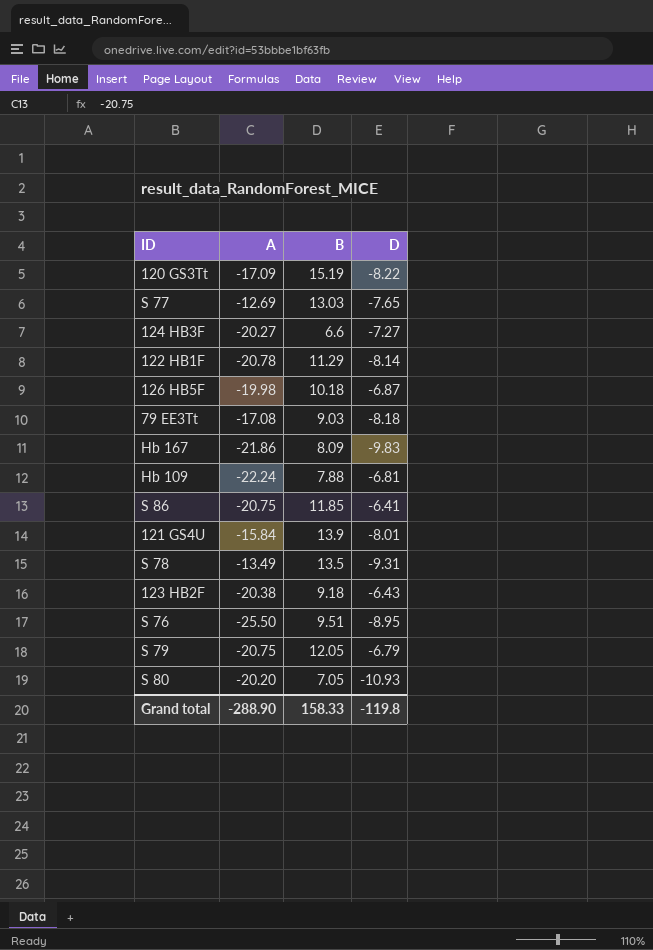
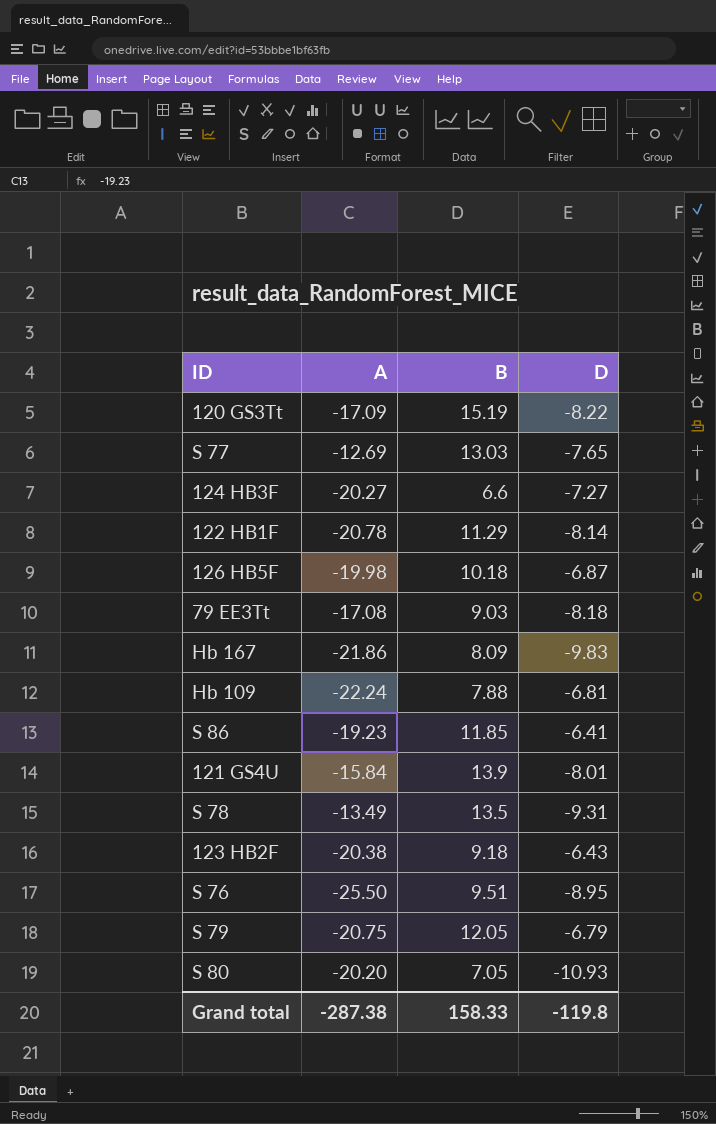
S 86 | A: -20.75 -> -19.23
Grand total | A: -288.90 -> -287.38

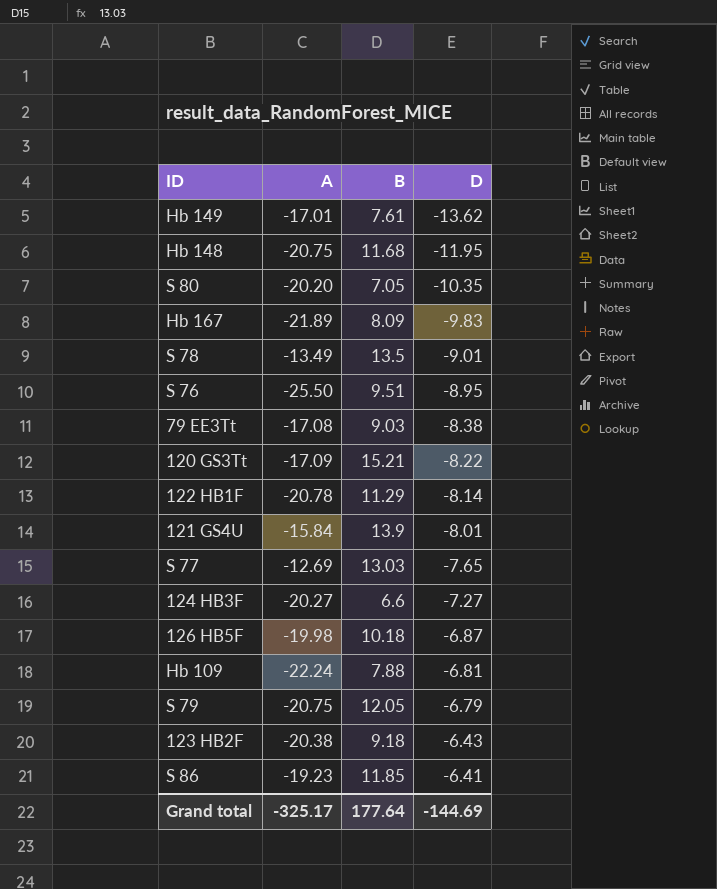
row order: none -> D ascending
row Hb 149: none -> -17.01 | 7.61 | -13.62
row Hb 148: none -> -20.75 | 11.68 | -11.95
S 80 | D: -10.93 -> -10.35
Hb 167 | A: -21.86 -> -21.89
S 78 | D: -9.31 -> -9.01
79 EE3Tt | D: -8.18 -> -8.38
120 GS3Tt | B: 15.19 -> 15.21
Grand total | A: -287.38 -> -325.17
Grand total | B: 158.33 -> 177.64
Grand total | D: -119.8 -> -144.69

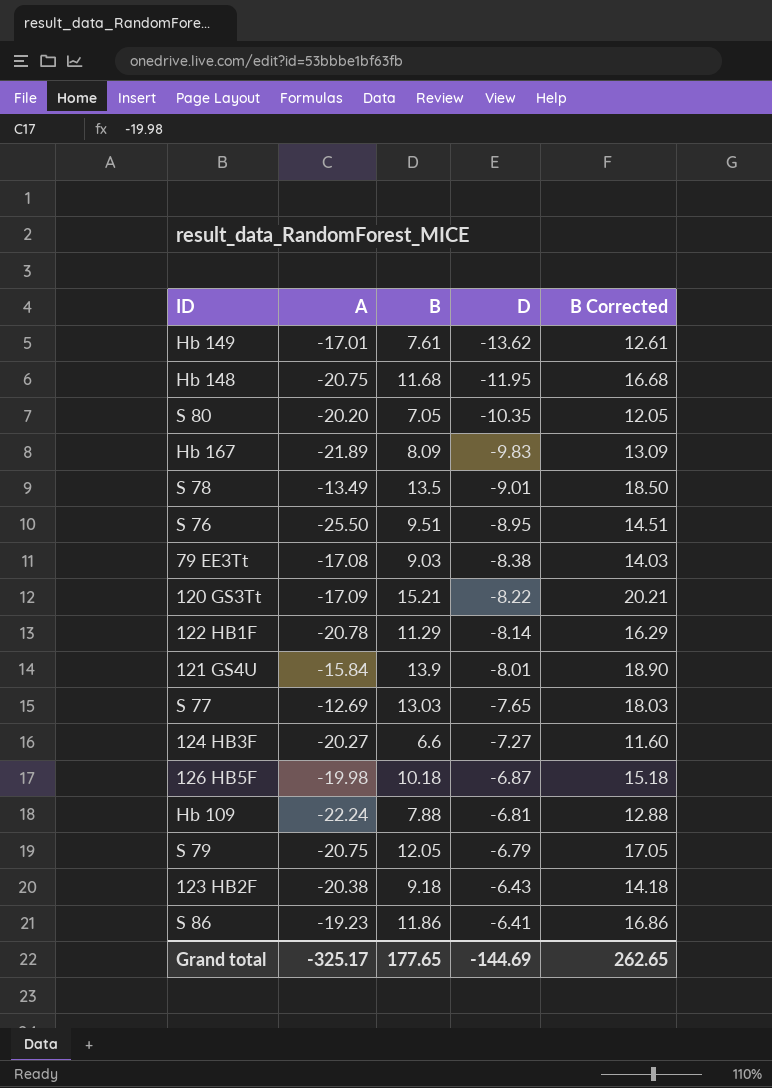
column B Corrected | formula: none -> [B] + 5
S 86 | B: 11.85 -> 11.86
Grand total | B: 177.64 -> 177.65

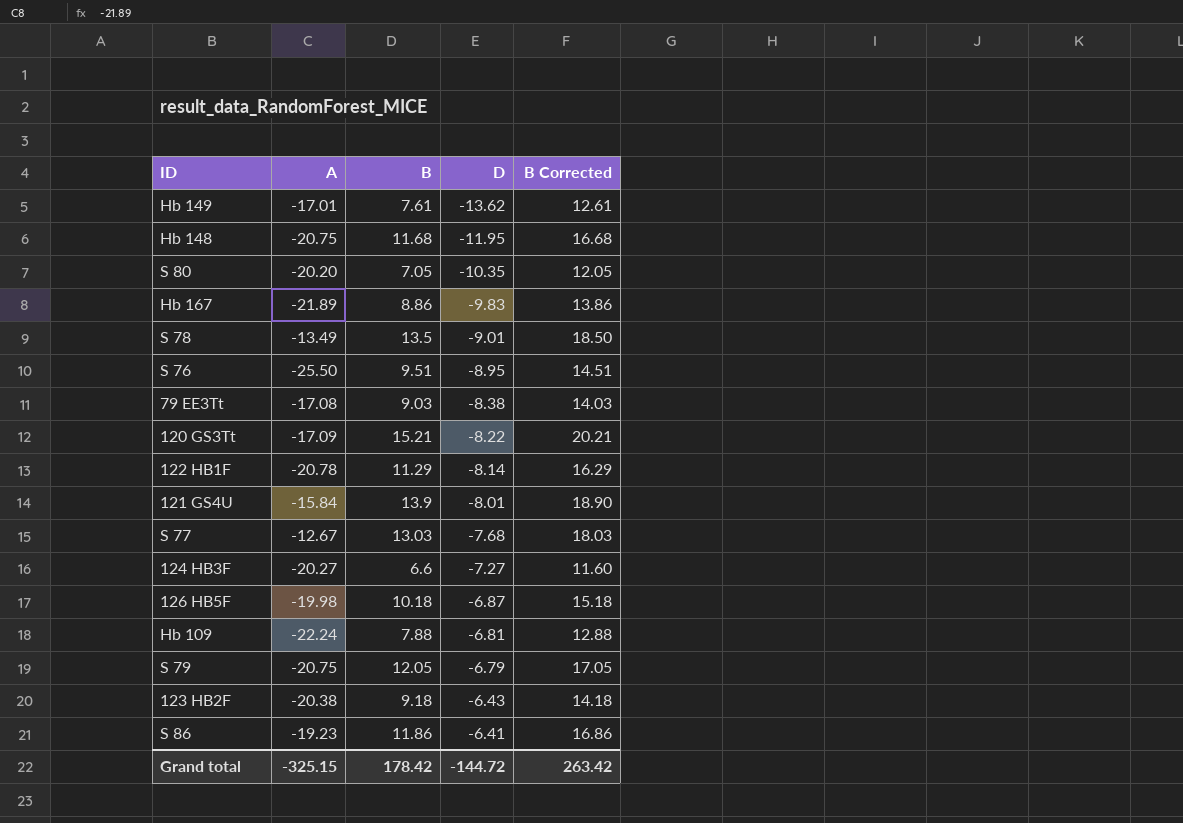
Hb 167 | B: 8.09 -> 8.86
Hb 167 | B Corrected: 13.09 -> 13.86
S 77 | A: -12.69 -> -12.67
S 77 | D: -7.65 -> -7.68
Grand total | A: -325.17 -> -325.15
Grand total | B: 177.65 -> 178.42
Grand total | D: -144.69 -> -144.72
Grand total | B Corrected: 262.65 -> 263.42

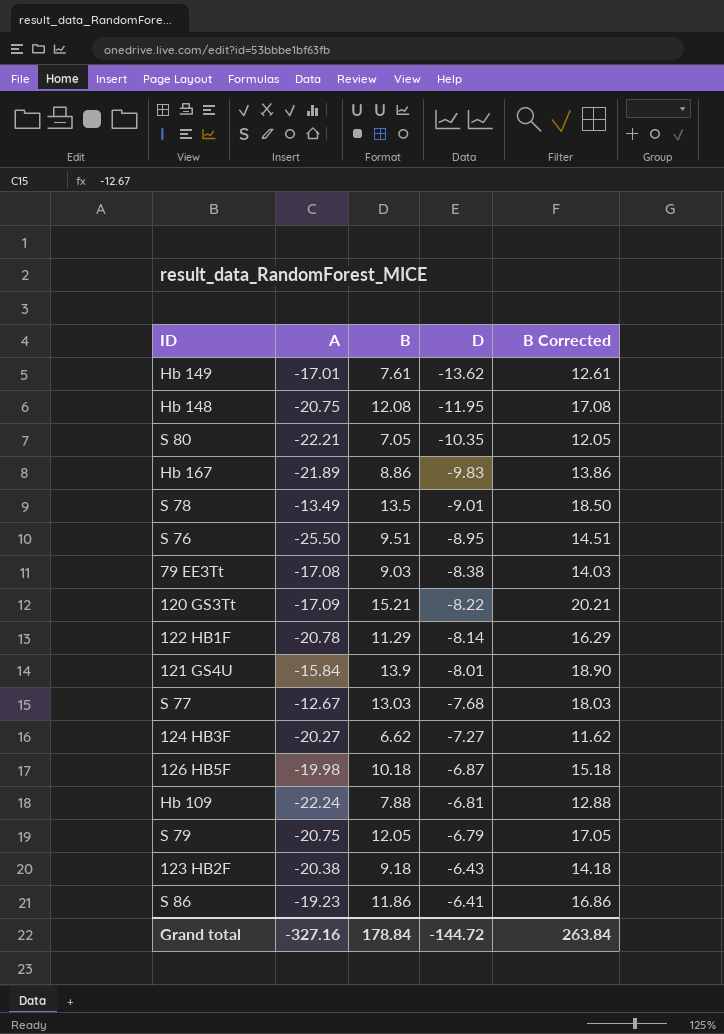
Hb 148 | B: 11.68 -> 12.08
Hb 148 | B Corrected: 16.68 -> 17.08
S 80 | A: -20.20 -> -22.21
124 HB3F | B: 6.6 -> 6.62
124 HB3F | B Corrected: 11.60 -> 11.62
Grand total | A: -325.15 -> -327.16
Grand total | B: 178.42 -> 178.84
Grand total | B Corrected: 263.42 -> 263.84

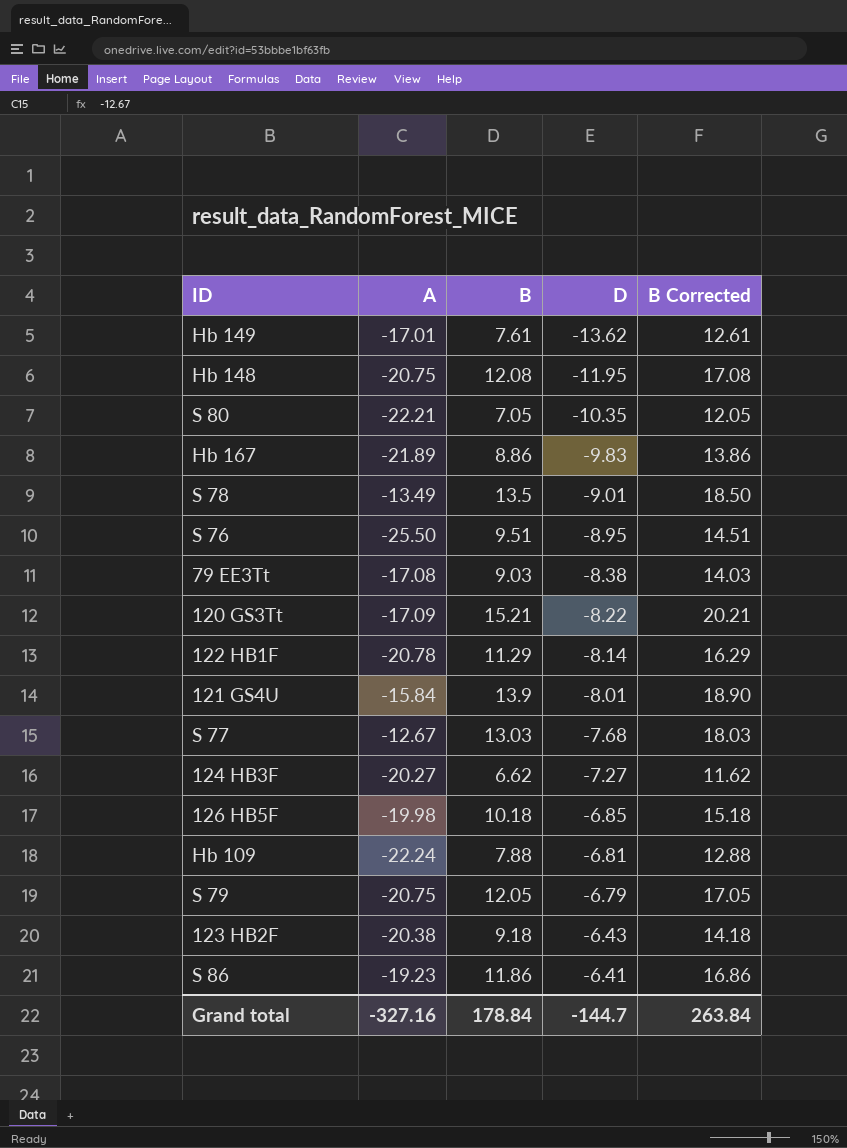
126 HB5F | D: -6.87 -> -6.85
Grand total | D: -144.72 -> -144.7

